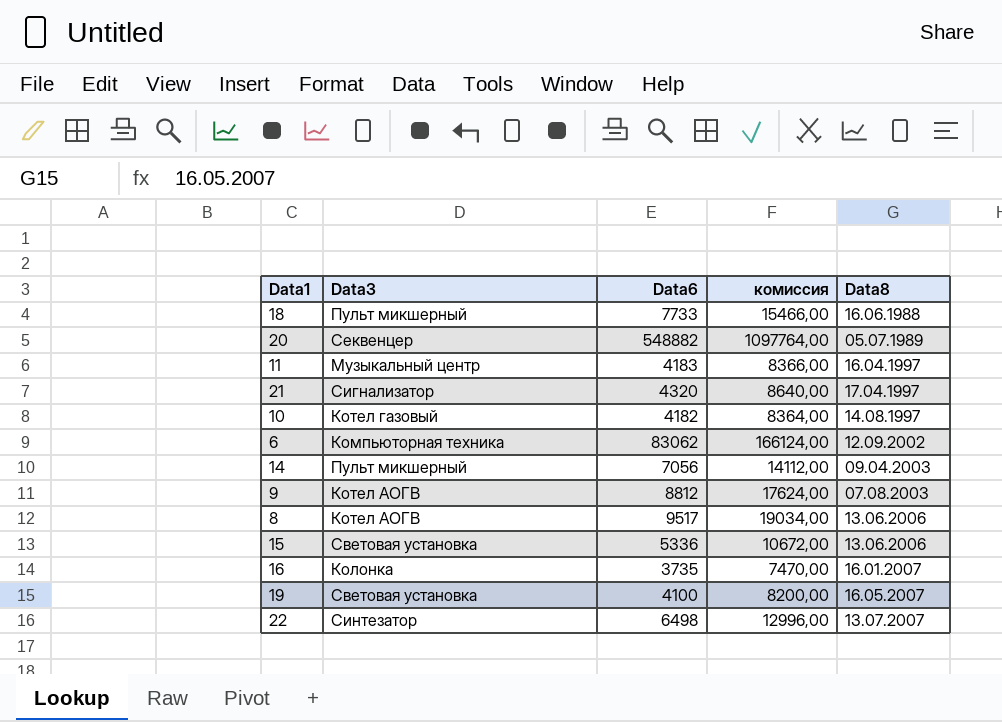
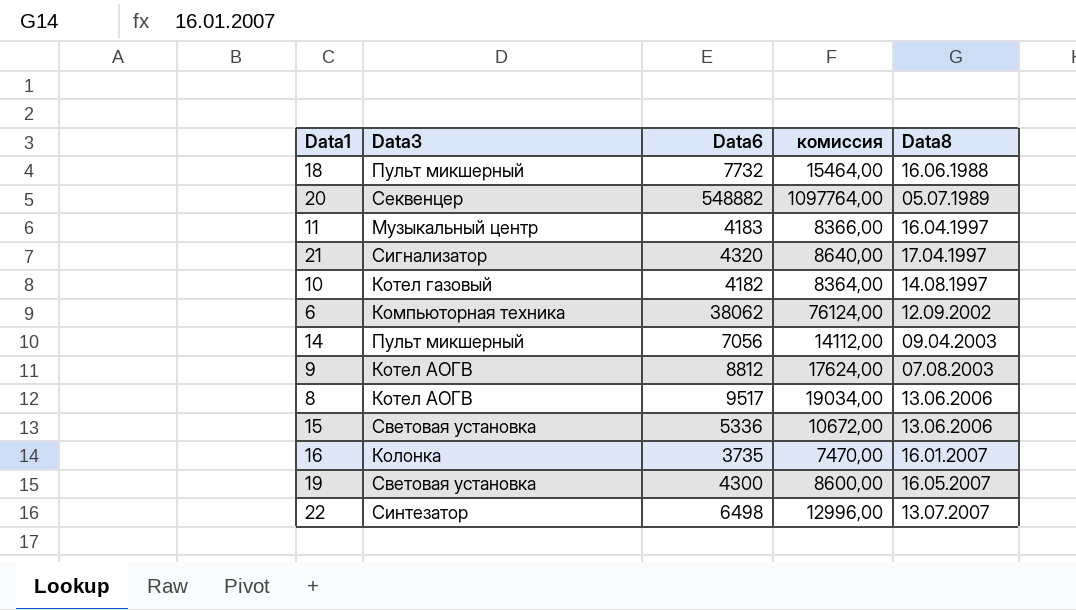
18 | Data6: 7733 -> 7732
18 | комиссия: 15466,00 -> 15464,00
6 | Data6: 83062 -> 38062
6 | комиссия: 166124,00 -> 76124,00
19 | Data6: 4100 -> 4300
19 | комиссия: 8200,00 -> 8600,00

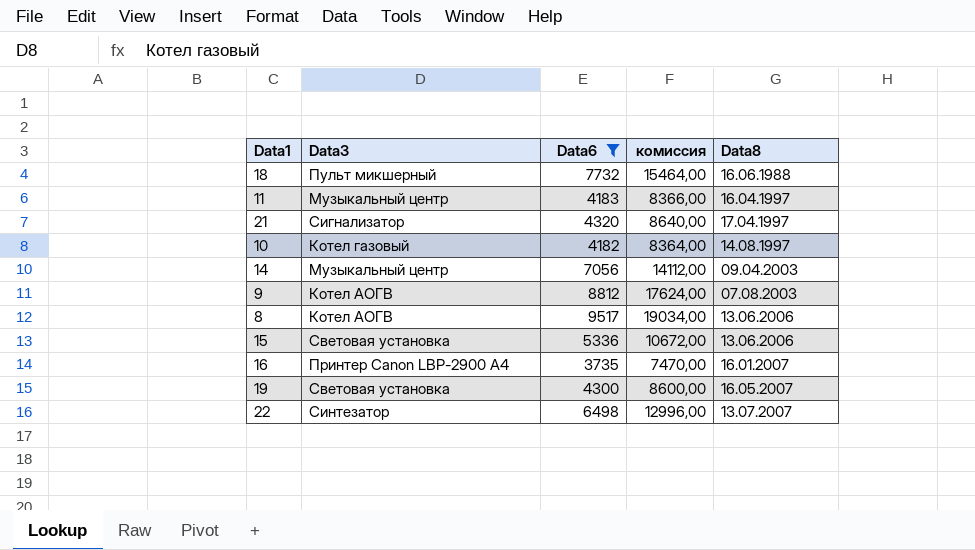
filter: none -> Data6 <= 9517
14 | Data3: Пульт микшерный -> Музыкальный центр
16 | Data3: Колонка -> Принтер Canon LBP-2900 A4

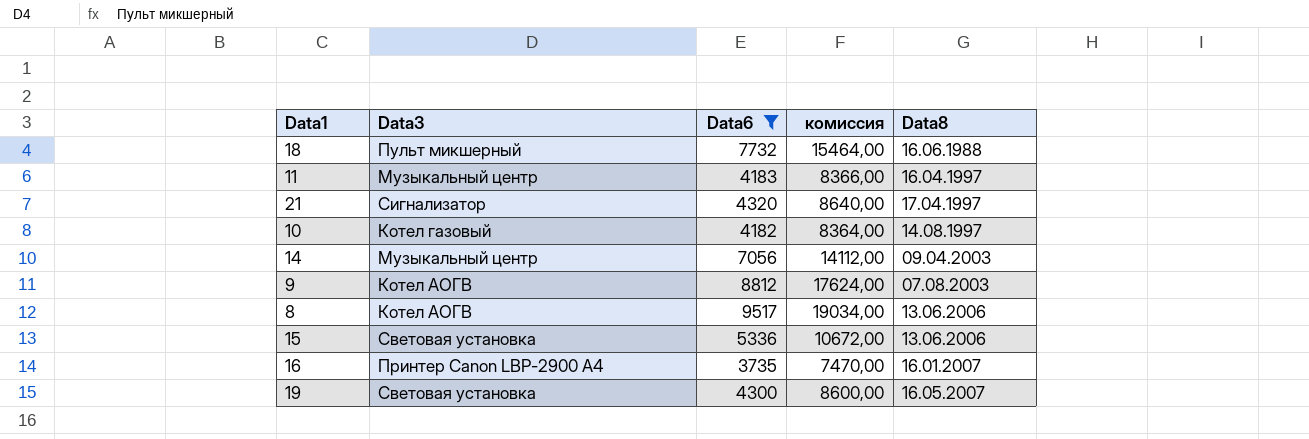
row 22: Синтезатор | 6498 | 12996,00 | 13.07.2007 -> none

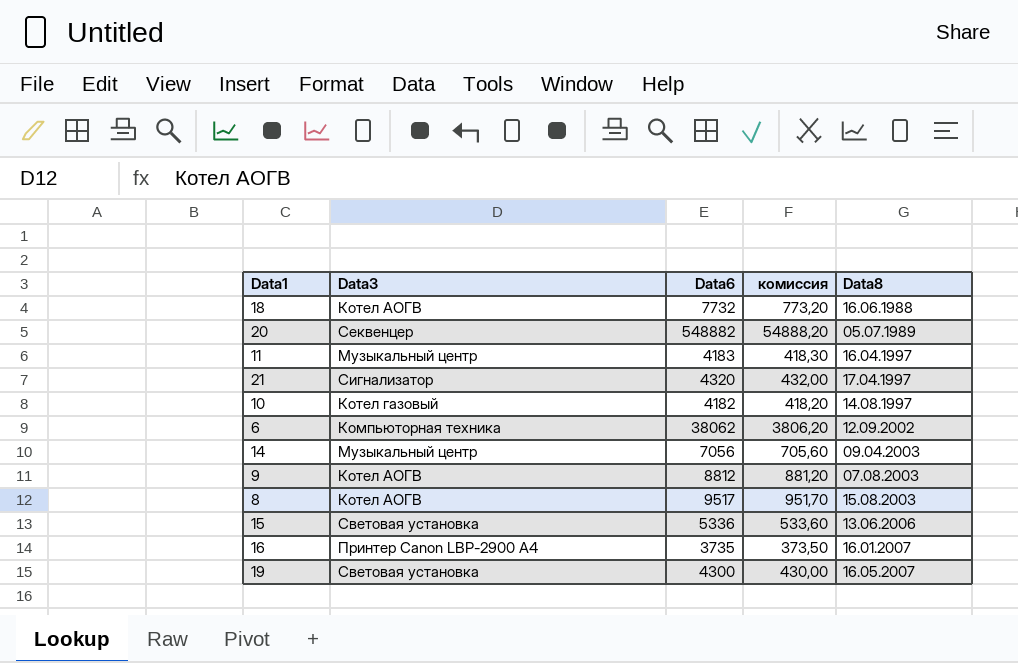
filter: Data6 <= 9517 -> none
column комиссия | formula: [Data6] * 2 -> [Data6] * 0,1
18 | Data3: Пульт микшерный -> Котел АОГВ
8 | Data8: 13.06.2006 -> 15.08.2003

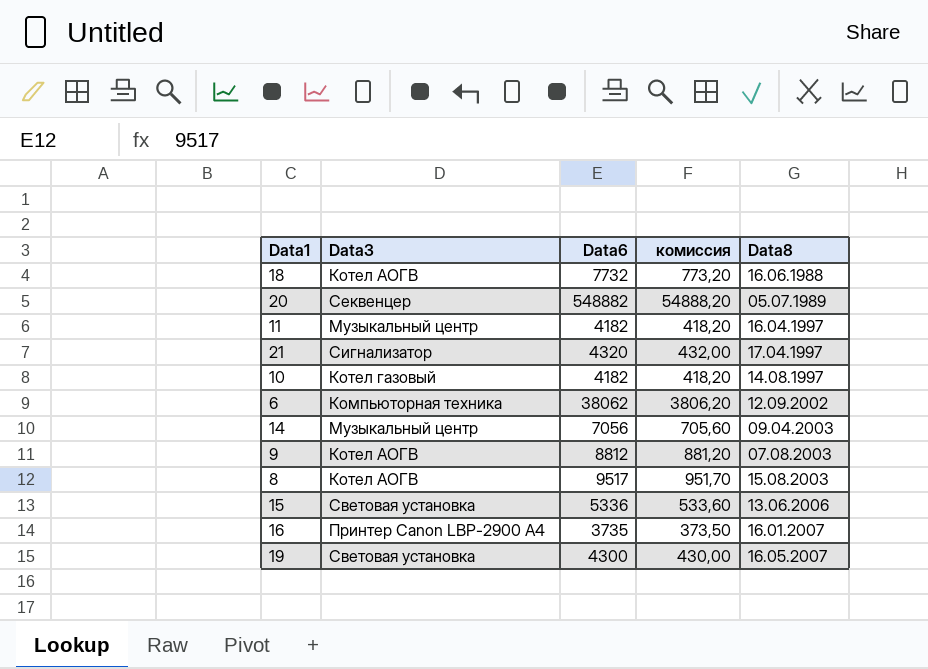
11 | Data6: 4183 -> 4182
11 | комиссия: 418,30 -> 418,20

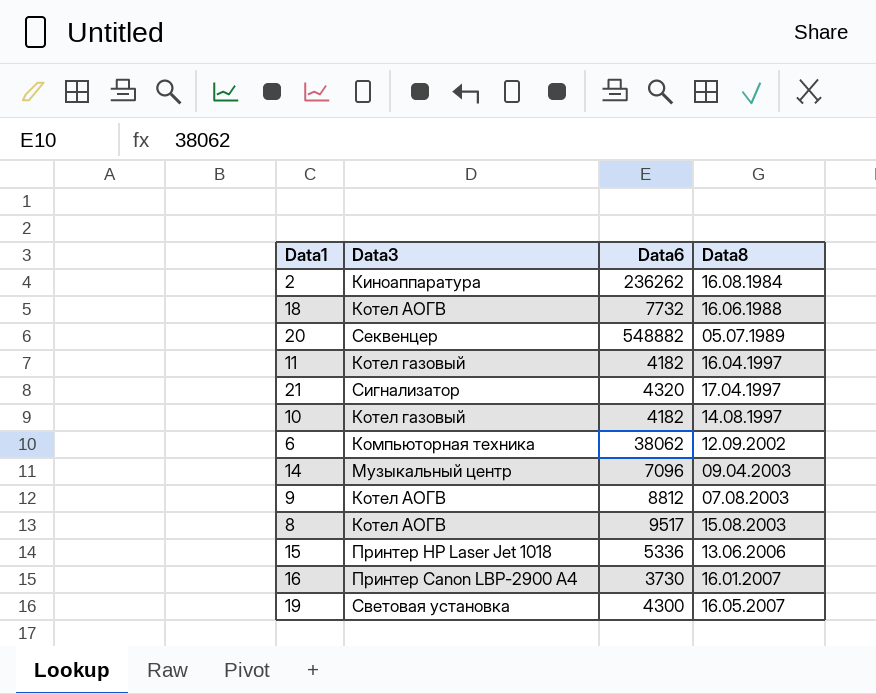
column комиссия | formula: [Data6] * 0,1 -> none
row 2: none -> Киноаппаратура | 236262 | 16.08.1984
11 | Data3: Музыкальный центр -> Котел газовый
14 | Data6: 7056 -> 7096
15 | Data3: Световая установка -> Принтер HP Laser Jet 1018
16 | Data6: 3735 -> 3730

